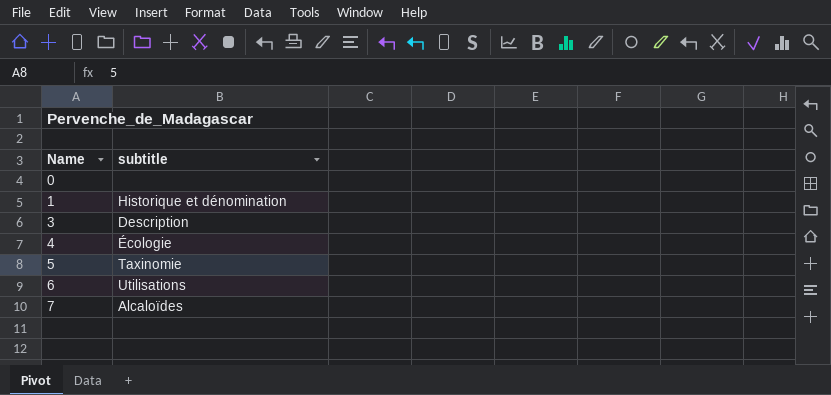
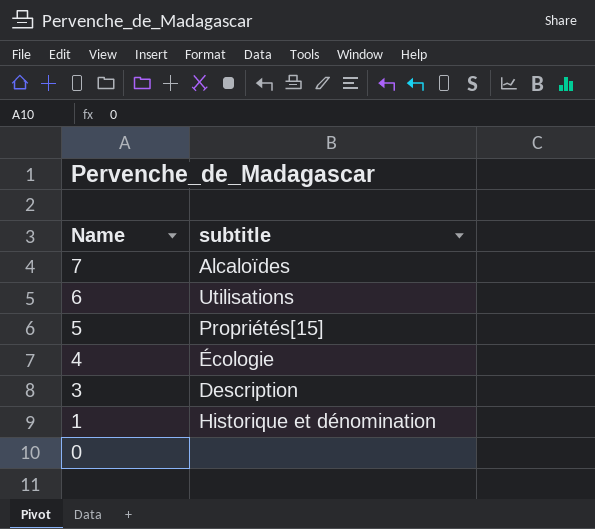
row order: Name ascending -> Name descending
5 | subtitle: Taxinomie -> Propriétés[15]

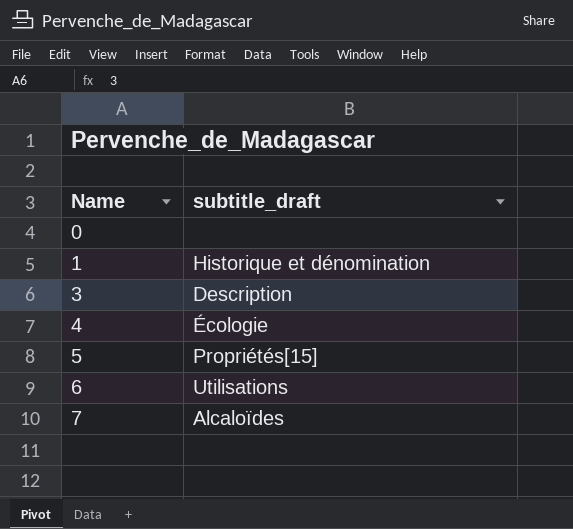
row order: Name descending -> Name ascending
column name: subtitle -> subtitle_draft

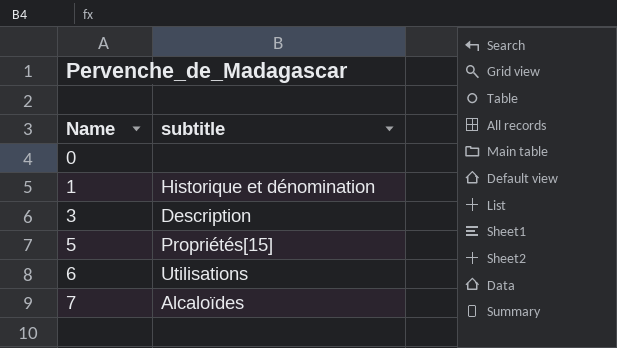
column name: subtitle_draft -> subtitle
row 4: Écologie -> none

